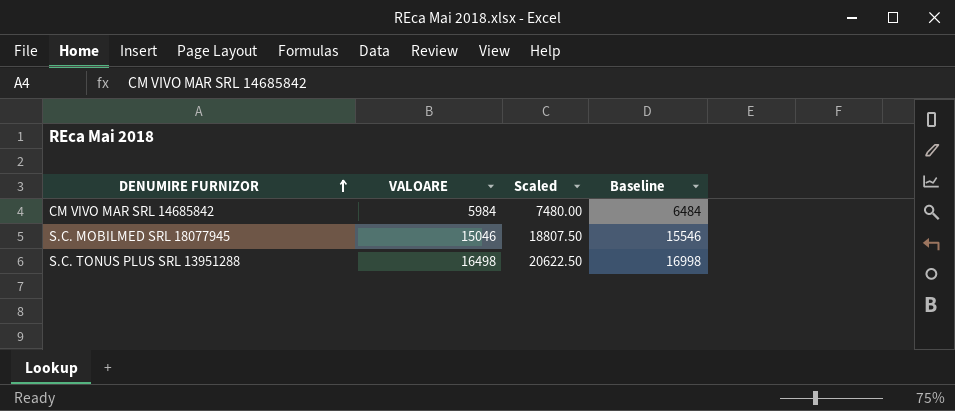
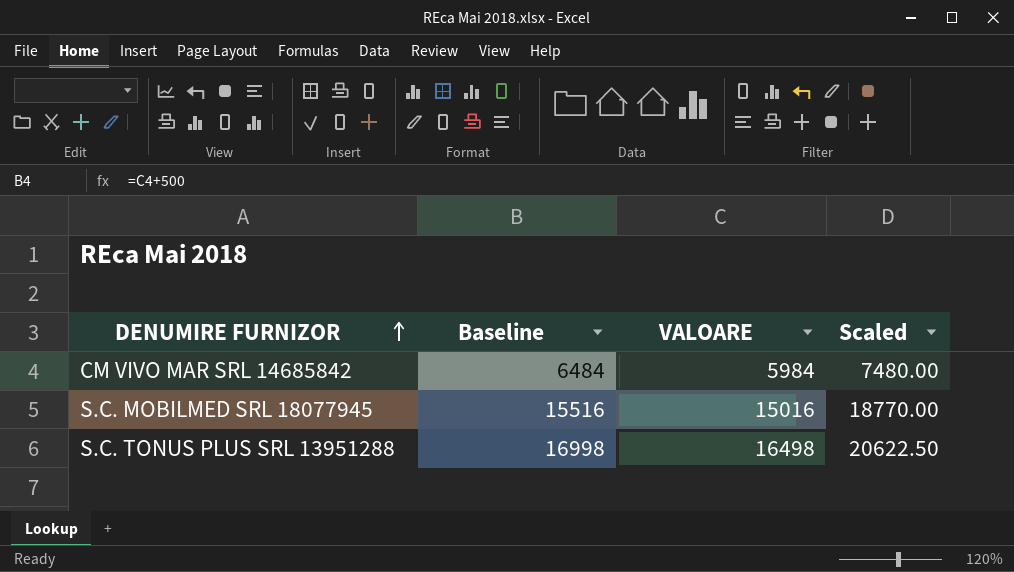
column Baseline | position: 4 -> 2
S.C. MOBILMED SRL 18077945 | Baseline: 15546 -> 15516
S.C. MOBILMED SRL 18077945 | VALOARE: 15046 -> 15016
S.C. MOBILMED SRL 18077945 | Scaled: 18807.50 -> 18770.00

